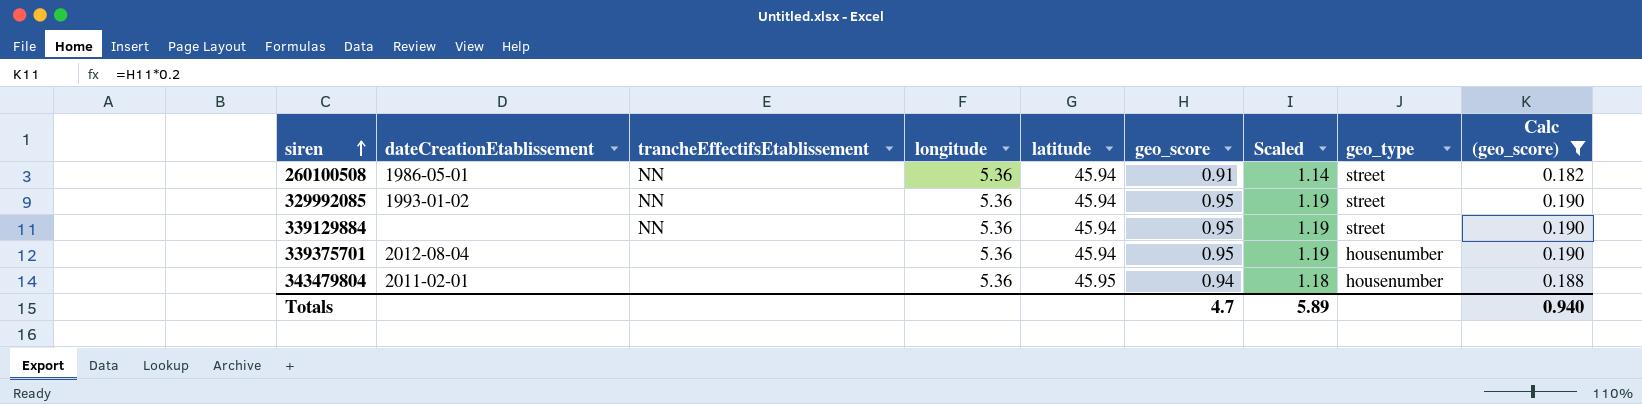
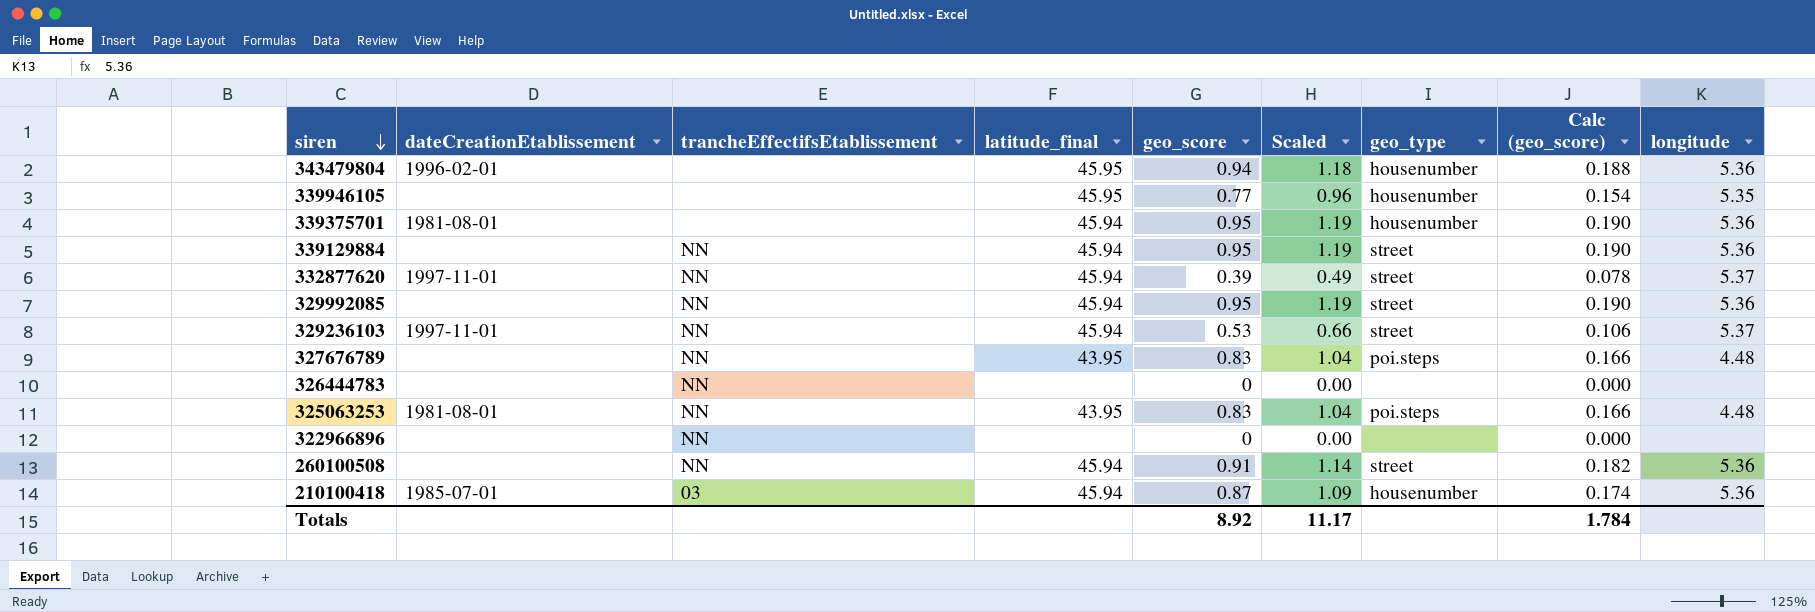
filter: Calc (geo_score) >= 0.182 -> none
row order: siren ascending -> siren descending
column name: latitude -> latitude_final
column longitude | position: 4 -> 9
343479804 | dateCreationEtablissement: 2011-02-01 -> 1996-02-01
339375701 | dateCreationEtablissement: 2012-08-04 -> 1981-08-01
329992085 | dateCreationEtablissement: 1993-01-02 -> none
260100508 | dateCreationEtablissement: 1986-05-01 -> none
Totals | geo_score: 4.7 -> 8.92
Totals | Scaled: 5.89 -> 11.17
Totals | Calc (geo_score): 0.940 -> 1.784

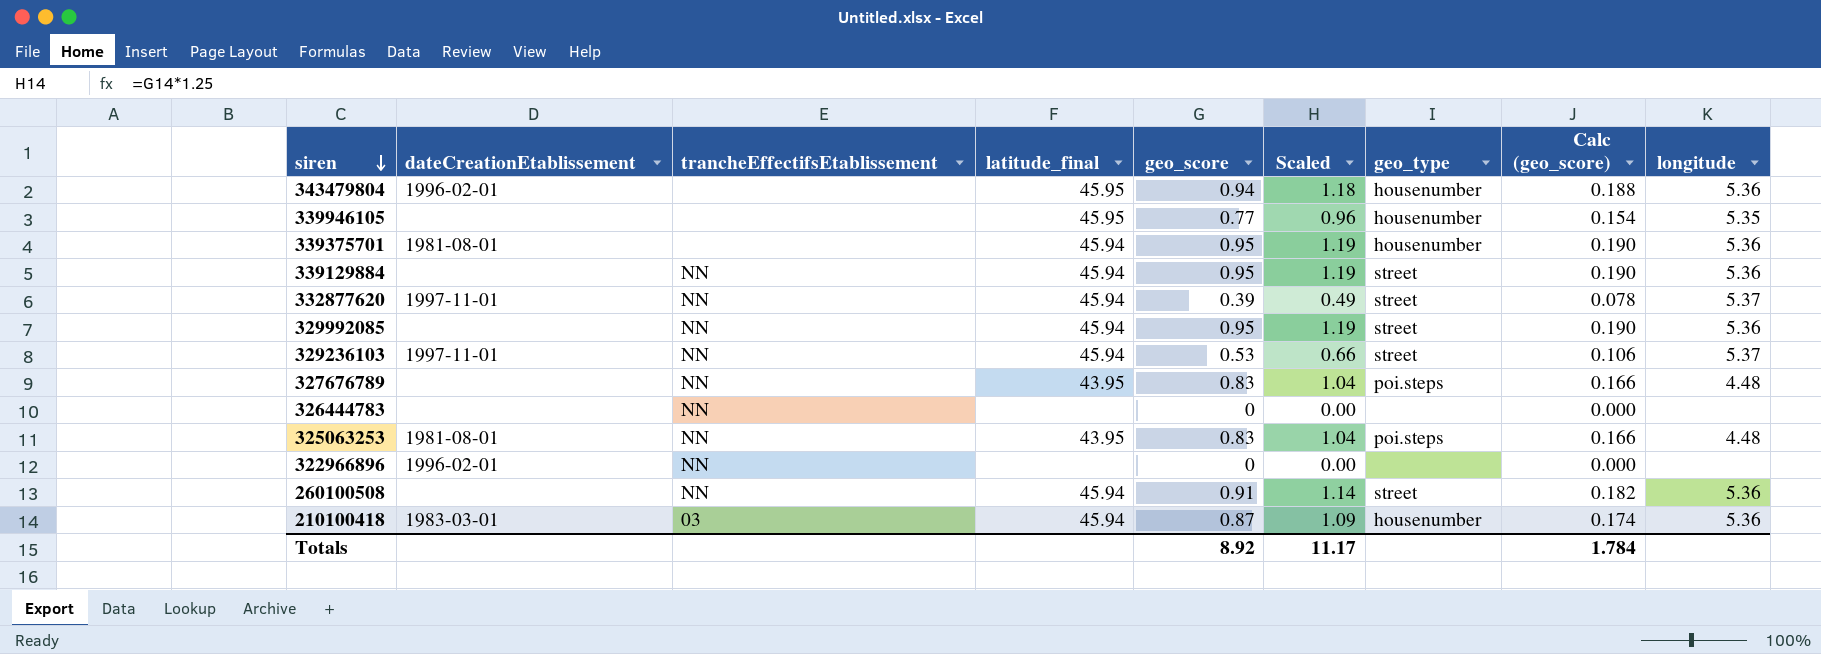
322966896 | dateCreationEtablissement: none -> 1996-02-01
210100418 | dateCreationEtablissement: 1985-07-01 -> 1983-03-01

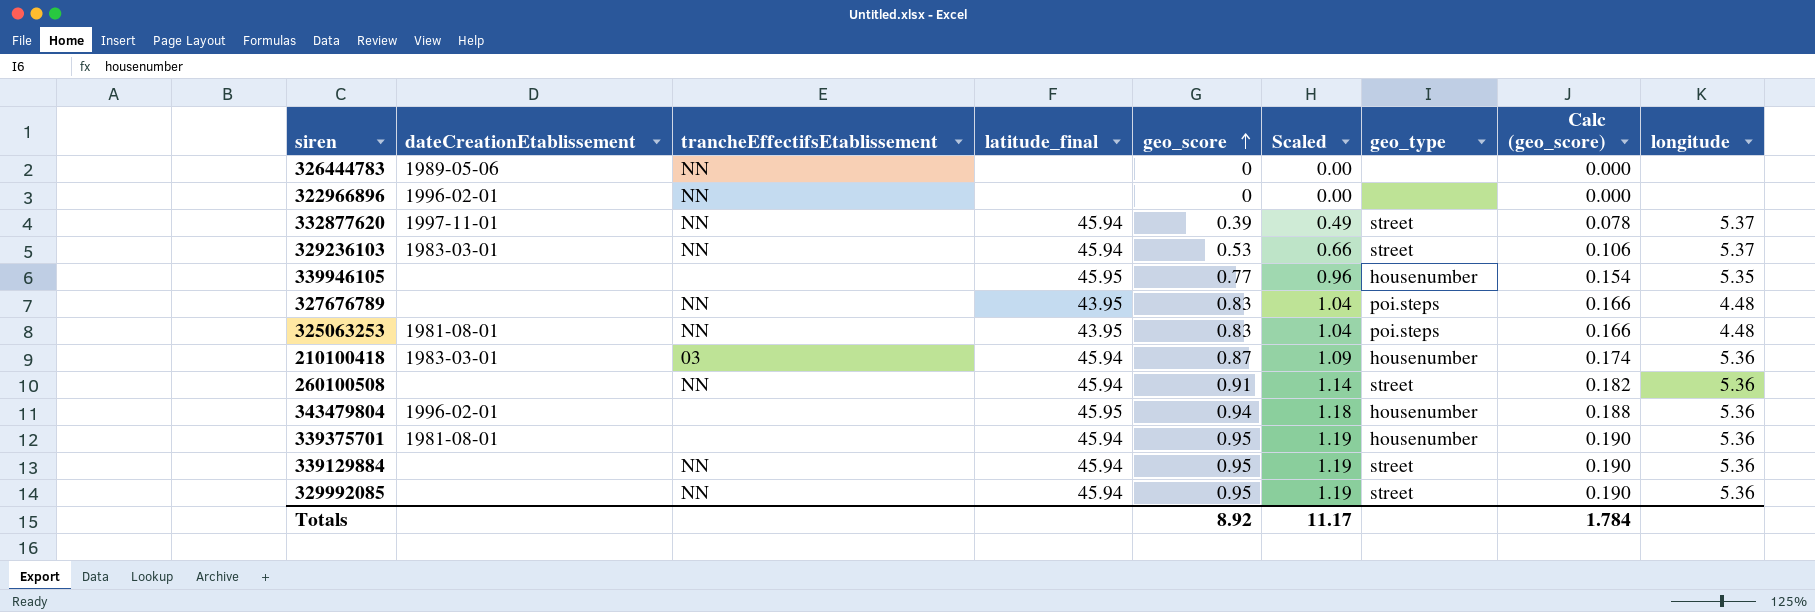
row order: siren descending -> geo_score ascending
326444783 | dateCreationEtablissement: none -> 1989-05-06
329236103 | dateCreationEtablissement: 1997-11-01 -> 1983-03-01

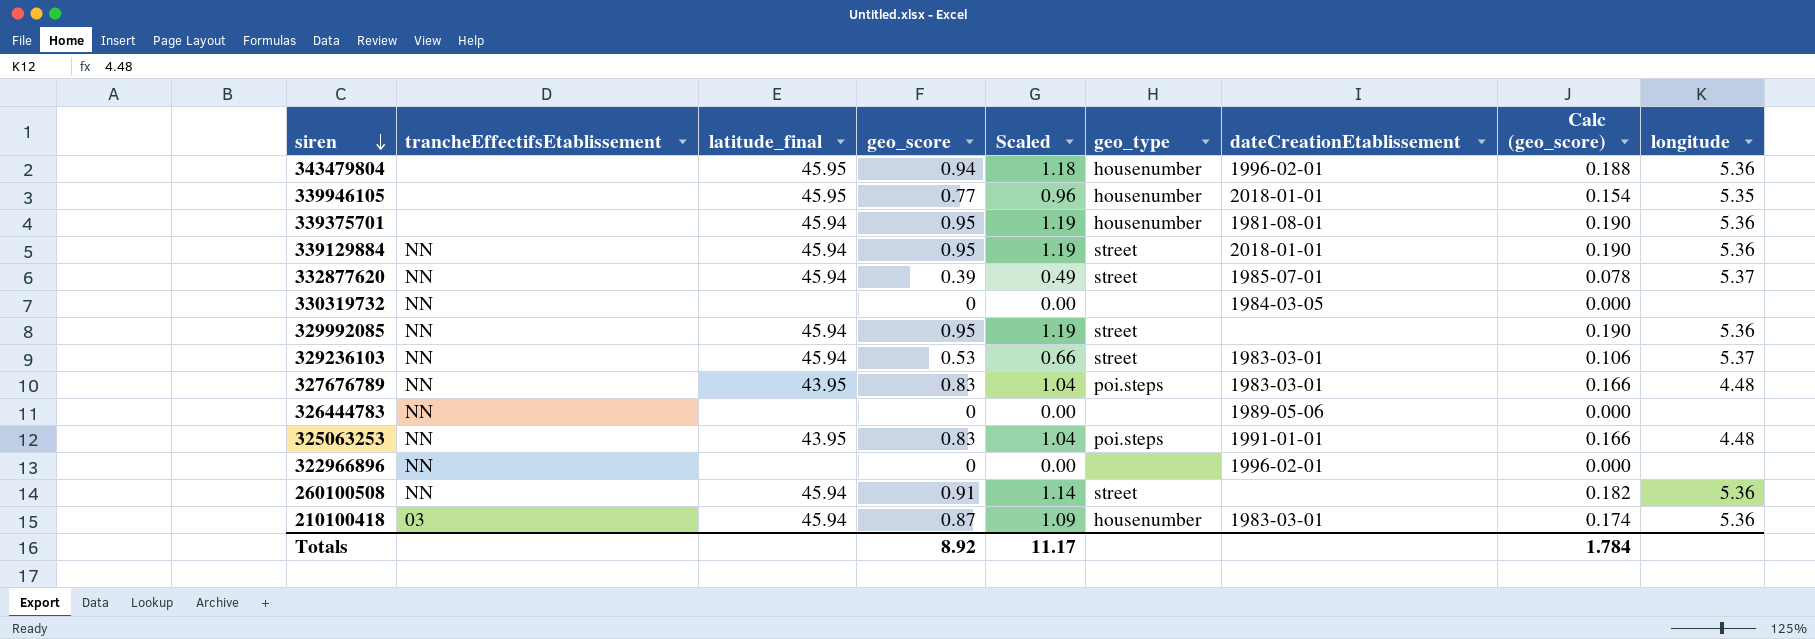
row order: geo_score ascending -> siren descending
column dateCreationEtablissement | position: 2 -> 7
339946105 | dateCreationEtablissement: none -> 2018-01-01
339129884 | dateCreationEtablissement: none -> 2018-01-01
332877620 | dateCreationEtablissement: 1997-11-01 -> 1985-07-01
row 330319732: none -> NN | none | 0 | 0.00 | none | 1984-03-05 | 0.000 | none
327676789 | dateCreationEtablissement: none -> 1983-03-01
325063253 | dateCreationEtablissement: 1981-08-01 -> 1991-01-01

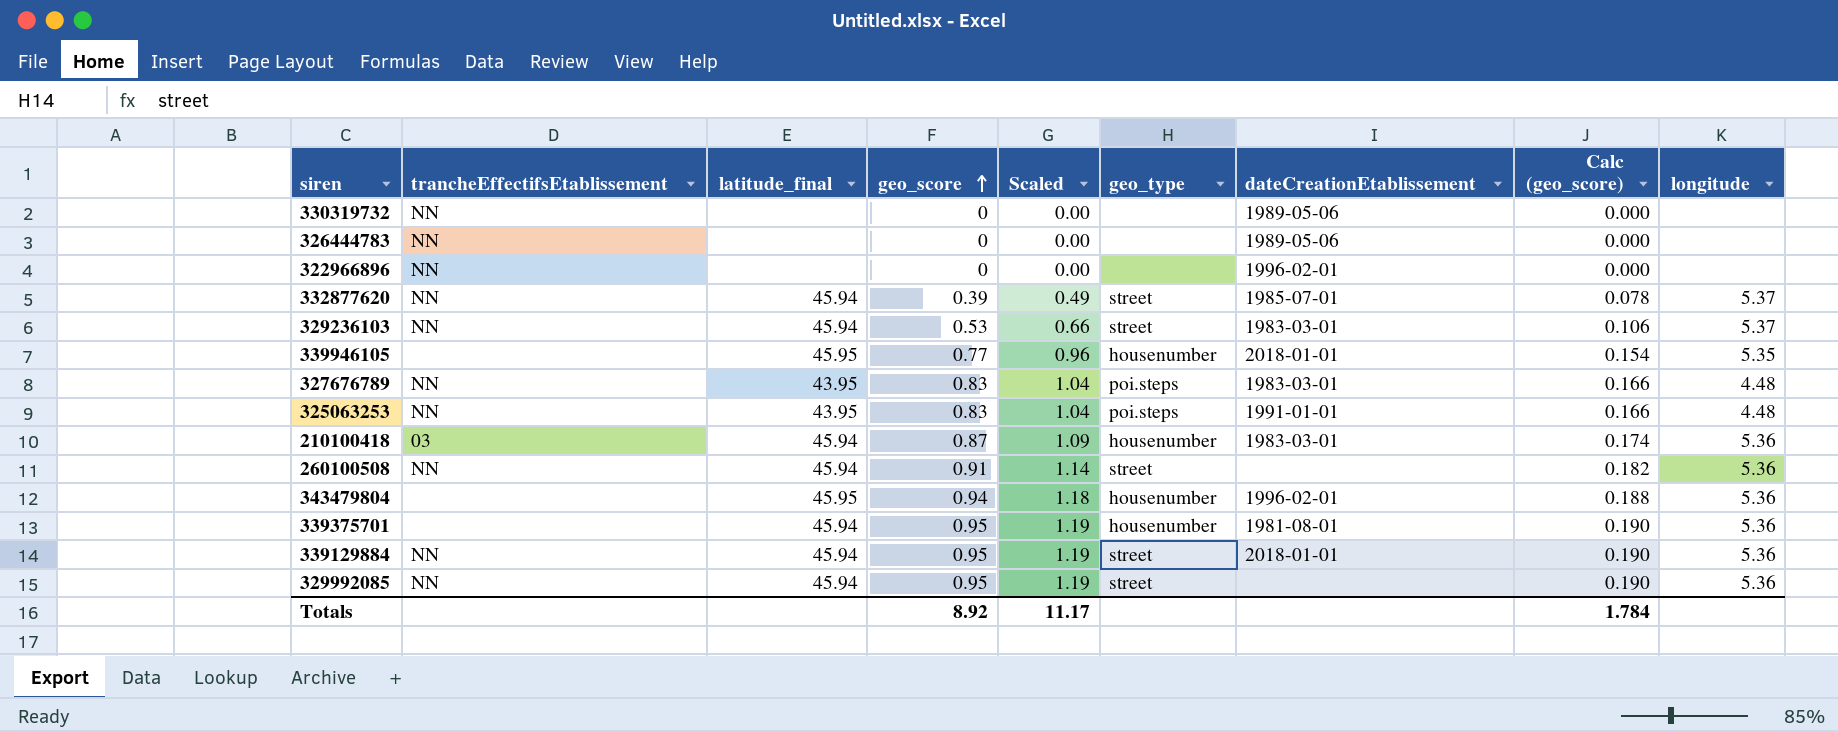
row order: siren descending -> geo_score ascending
330319732 | dateCreationEtablissement: 1984-03-05 -> 1989-05-06

